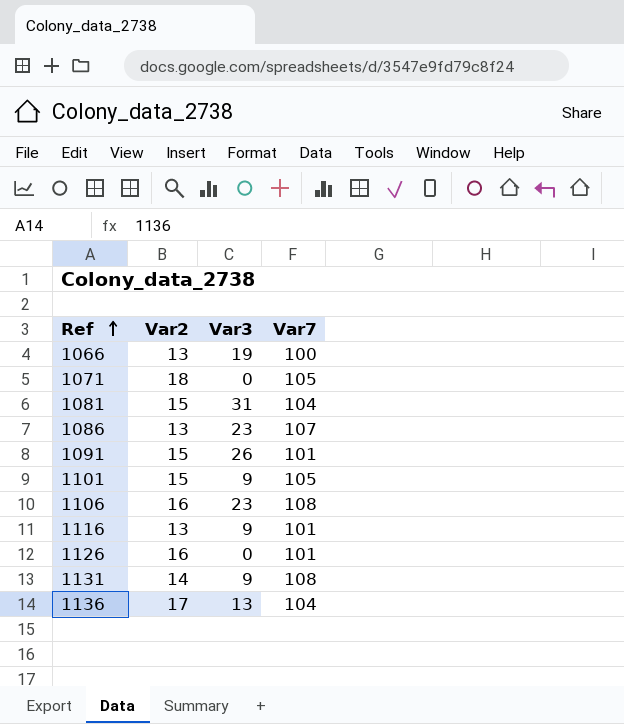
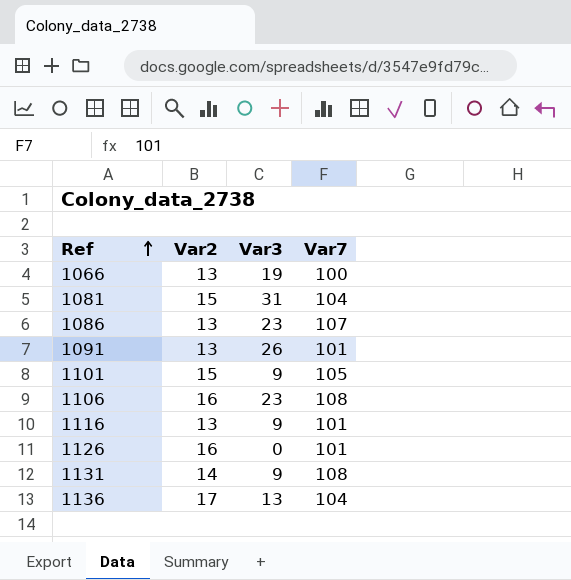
row 1071: 18 | 0 | 105 -> none
1091 | Var2: 15 -> 13

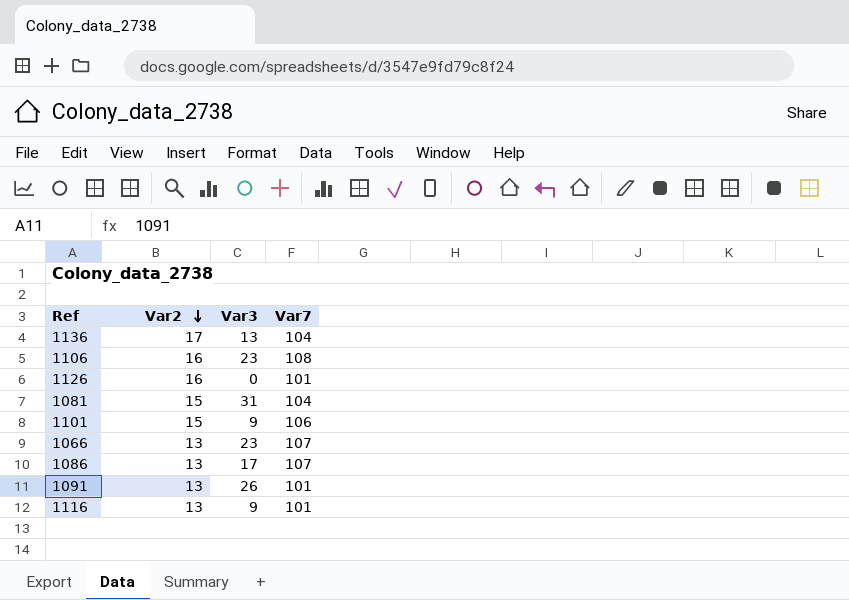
row order: Ref ascending -> Var2 descending
row 1131: 14 | 9 | 108 -> none
1101 | Var7: 105 -> 106
1066 | Var3: 19 -> 23
1066 | Var7: 100 -> 107
1086 | Var3: 23 -> 17

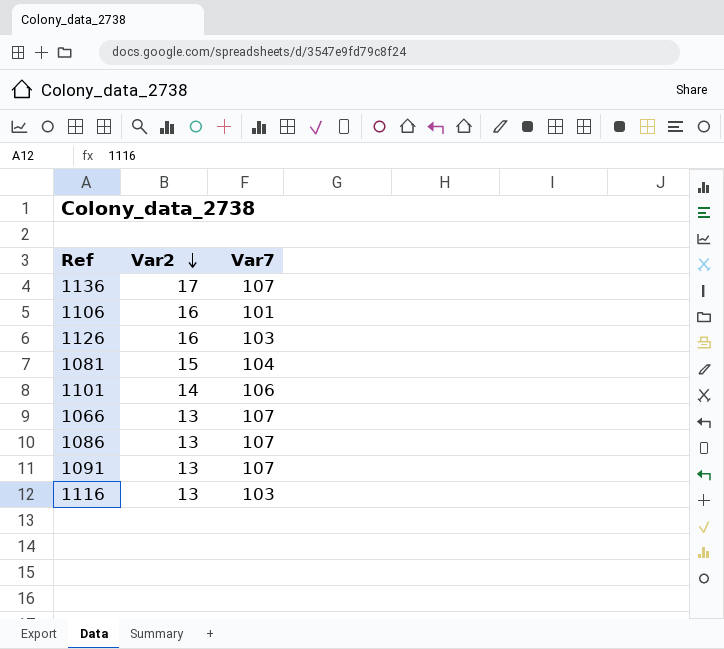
column Var3 | position: 3 -> none
1136 | Var7: 104 -> 107
1106 | Var7: 108 -> 101
1126 | Var7: 101 -> 103
1101 | Var2: 15 -> 14
1091 | Var7: 101 -> 107
1116 | Var7: 101 -> 103

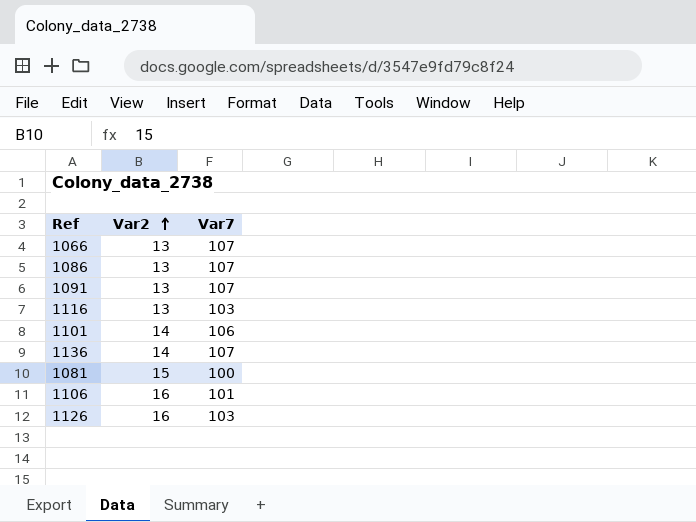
row order: Var2 descending -> Var2 ascending
1136 | Var2: 17 -> 14
1081 | Var7: 104 -> 100

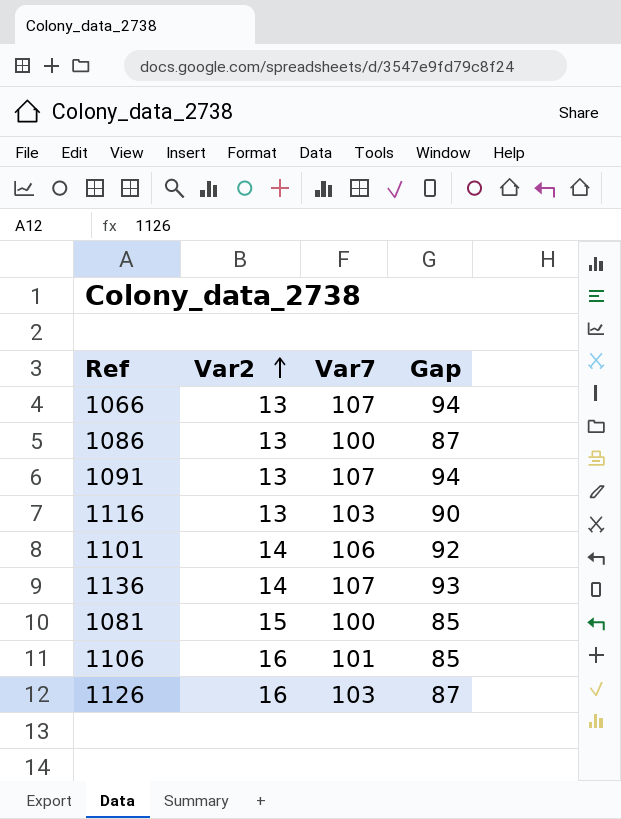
column Gap | formula: none -> [Var7] - [Var2]
1086 | Var7: 107 -> 100

